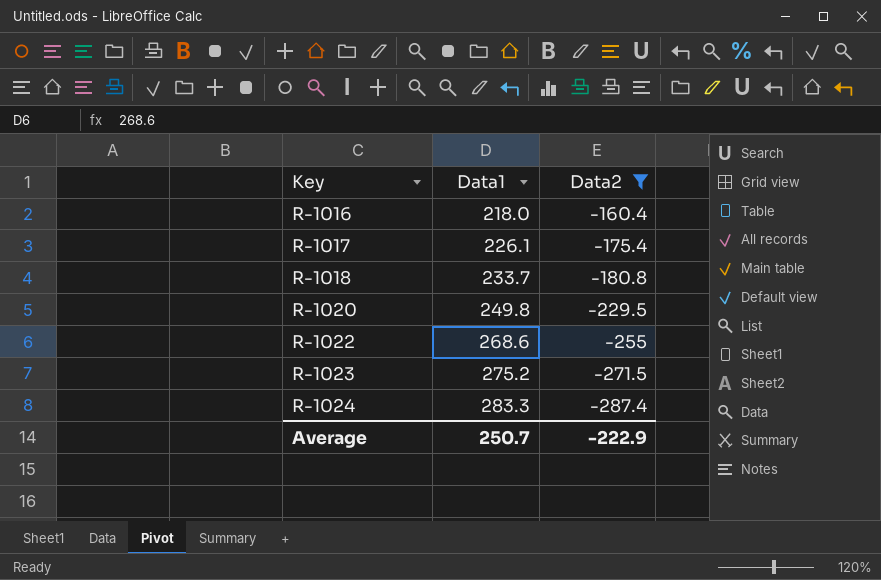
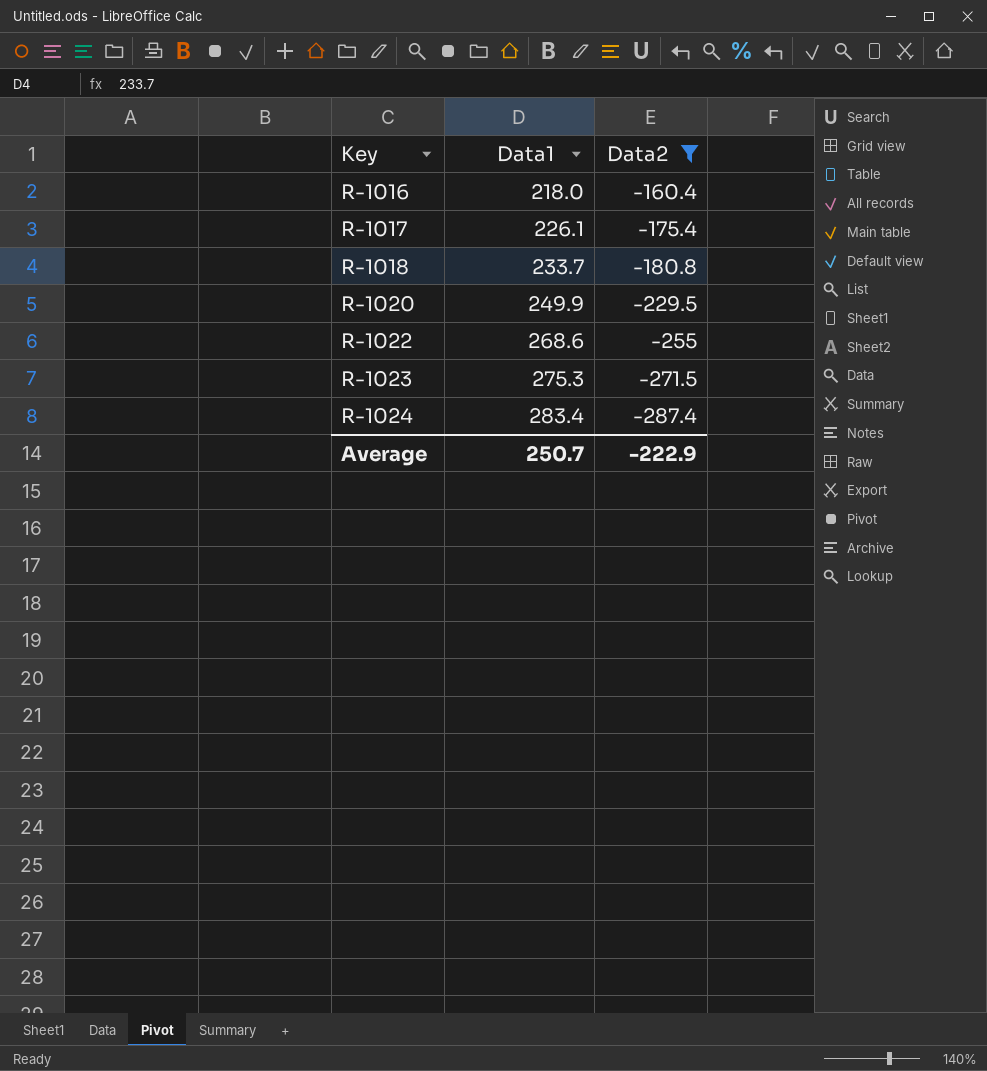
R-1020 | Data1: 249.8 -> 249.9
R-1023 | Data1: 275.2 -> 275.3
R-1024 | Data1: 283.3 -> 283.4

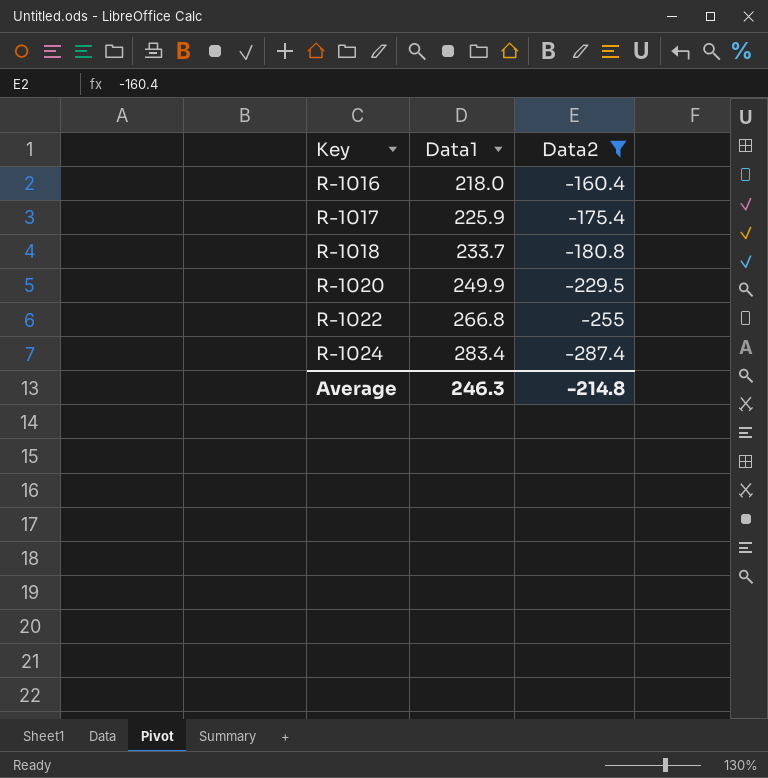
row R-1023: 275.3 | -271.5 -> none
R-1017 | Data1: 226.1 -> 225.9
R-1022 | Data1: 268.6 -> 266.8
Average | Data1: 250.7 -> 246.3
Average | Data2: -222.9 -> -214.8

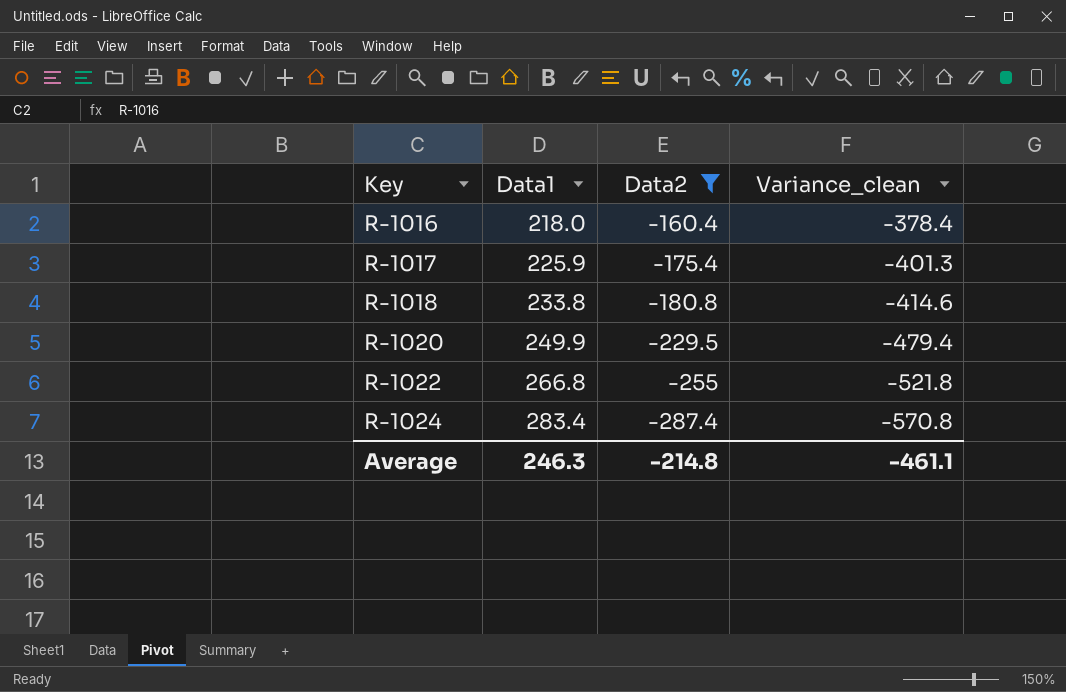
column Variance_clean | formula: none -> [Data2] - [Data1]
R-1018 | Data1: 233.7 -> 233.8

